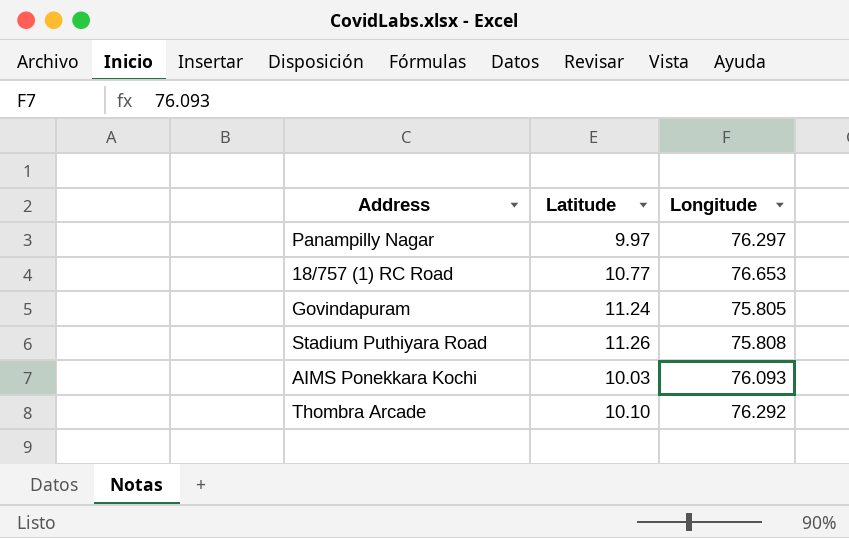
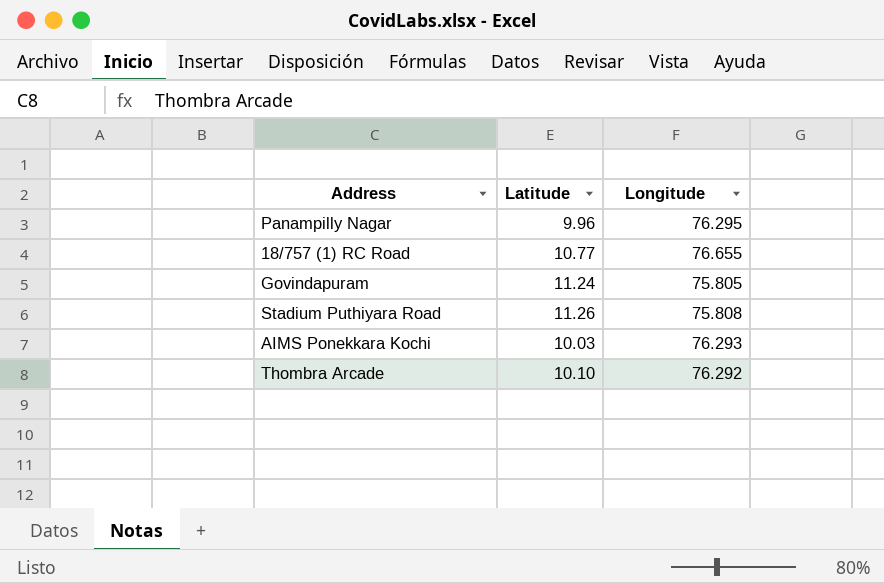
Panampilly Nagar | Latitude: 9.97 -> 9.96
Panampilly Nagar | Longitude: 76.297 -> 76.295
18/757 (1) RC Road | Longitude: 76.653 -> 76.655
AIMS Ponekkara Kochi | Longitude: 76.093 -> 76.293

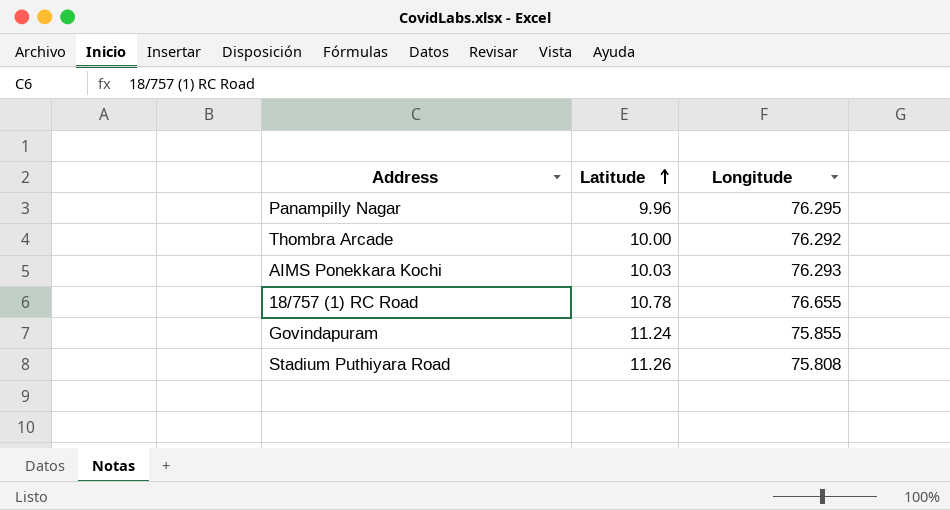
row order: none -> Latitude ascending
Thombra Arcade | Latitude: 10.10 -> 10.00
18/757 (1) RC Road | Latitude: 10.77 -> 10.78
Govindapuram | Longitude: 75.805 -> 75.855

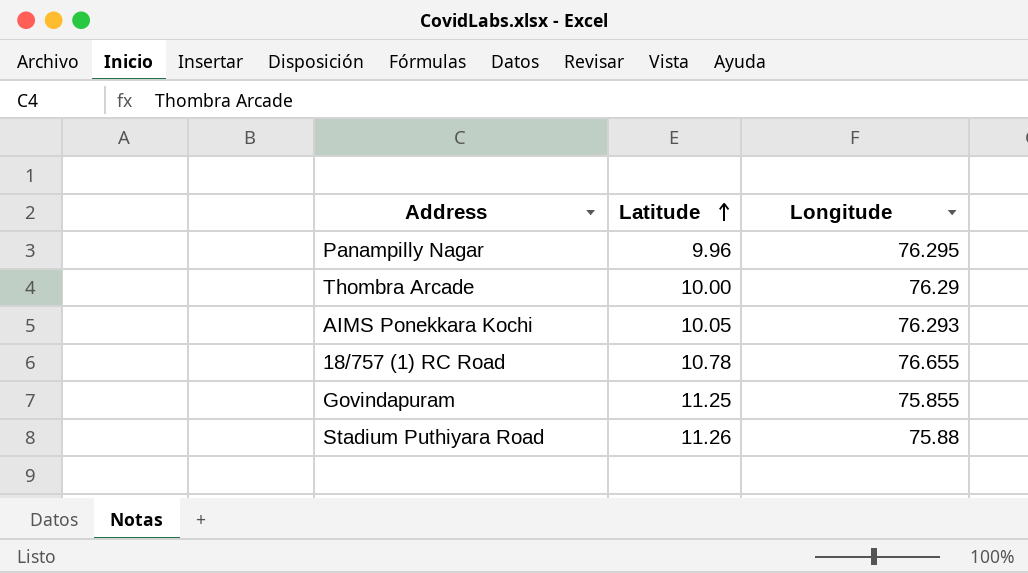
Thombra Arcade | Longitude: 76.292 -> 76.29
AIMS Ponekkara Kochi | Latitude: 10.03 -> 10.05
Govindapuram | Latitude: 11.24 -> 11.25
Stadium Puthiyara Road | Longitude: 75.808 -> 75.88

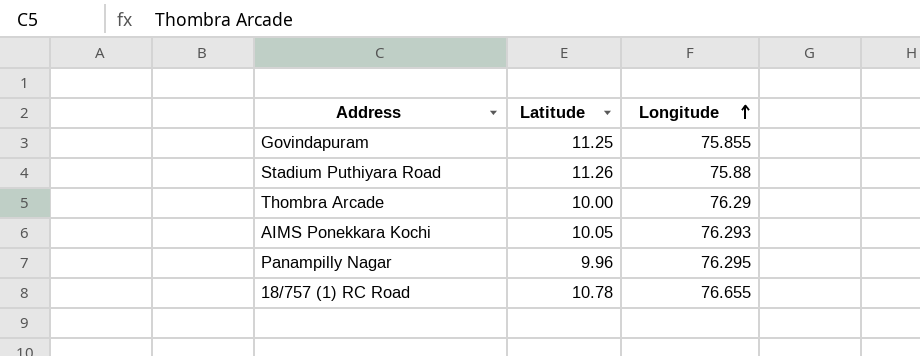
row order: Latitude ascending -> Longitude ascending

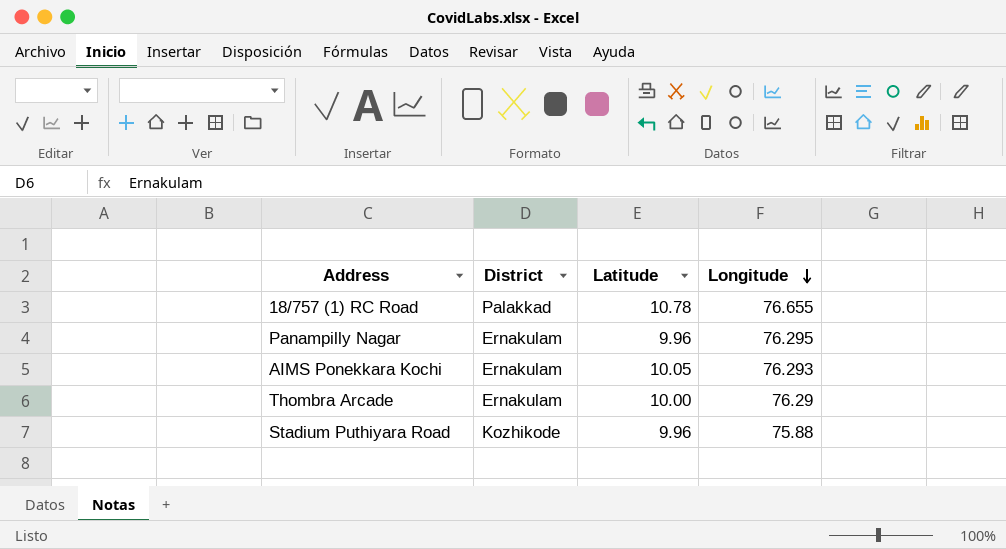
row order: Longitude ascending -> Longitude descending
column District | position: none -> 2
row Govindapuram: 11.25 | 75.855 -> none
Stadium Puthiyara Road | Latitude: 11.26 -> 9.96

